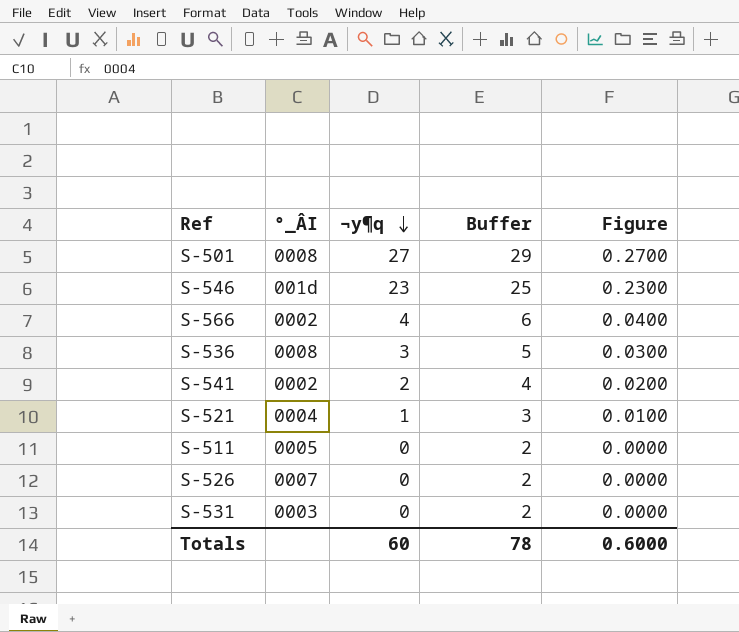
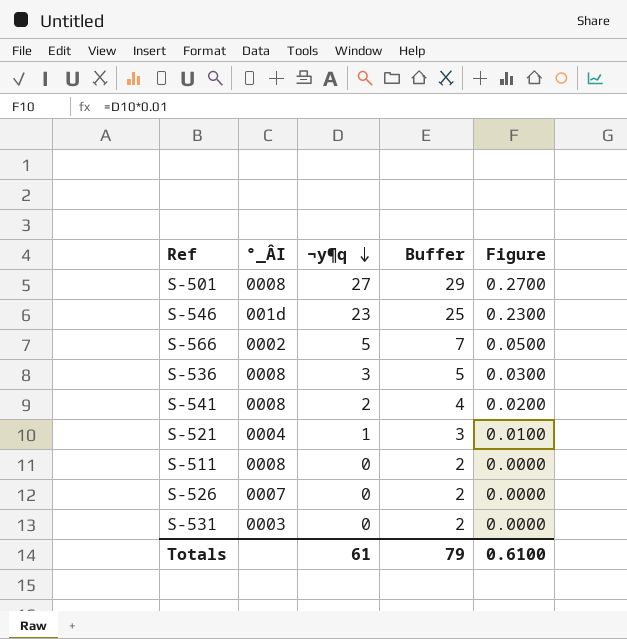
S-566 | ¬y¶q: 4 -> 5
S-566 | Buffer: 6 -> 7
S-566 | Figure: 0.0400 -> 0.0500
S-541 | °_ÂI: 0002 -> 0008
S-511 | °_ÂI: 0005 -> 0008
Totals | ¬y¶q: 60 -> 61
Totals | Buffer: 78 -> 79
Totals | Figure: 0.6000 -> 0.6100

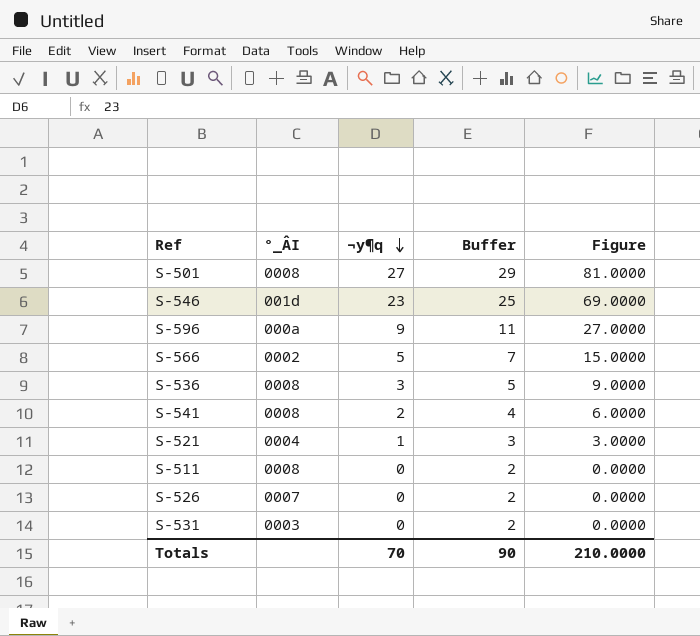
column Figure | formula: [¬y¶q] * 0.01 -> [¬y¶q] * 3
row S-596: none -> 000a | 9 | 11 | 27.0000
Totals | ¬y¶q: 61 -> 70
Totals | Buffer: 79 -> 90
Totals | Figure: 0.6100 -> 210.0000

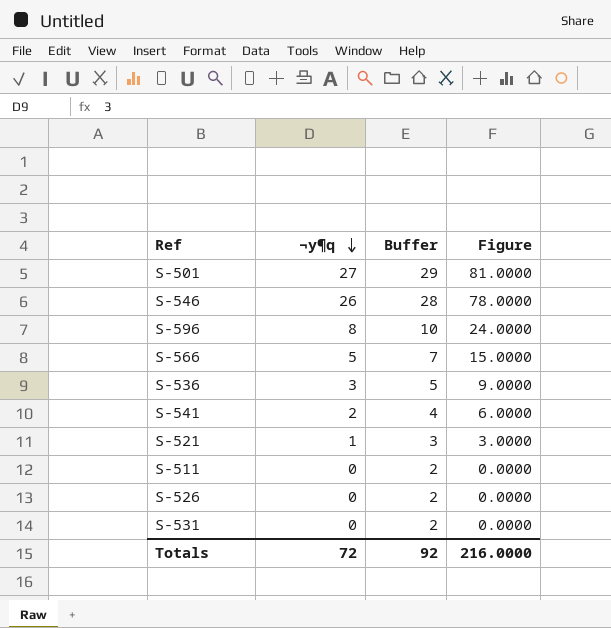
column °_ÂI | position: 2 -> none
S-546 | ¬y¶q: 23 -> 26
S-546 | Buffer: 25 -> 28
S-546 | Figure: 69.0000 -> 78.0000
S-596 | ¬y¶q: 9 -> 8
S-596 | Buffer: 11 -> 10
S-596 | Figure: 27.0000 -> 24.0000
Totals | ¬y¶q: 70 -> 72
Totals | Buffer: 90 -> 92
Totals | Figure: 210.0000 -> 216.0000

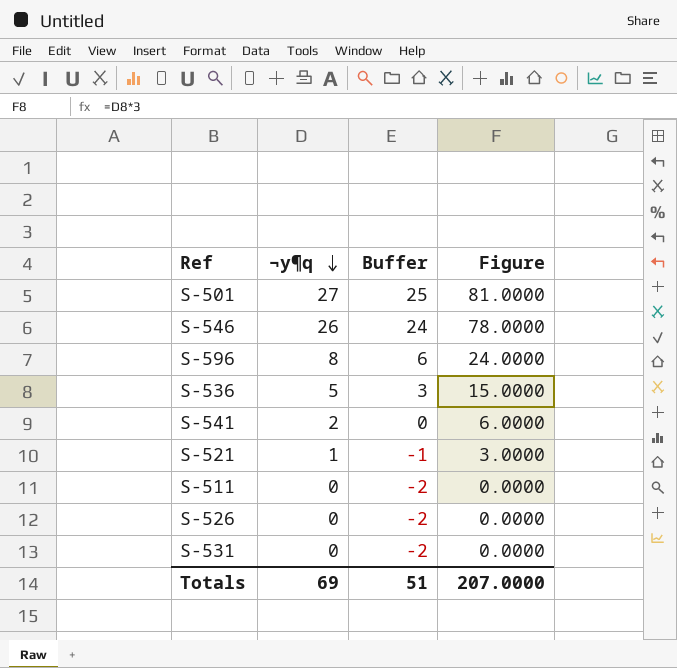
column Buffer | formula: [¬y¶q] + 2 -> [¬y¶q] - 2
row S-566: 5 | 7 | 15.0000 -> none
S-536 | ¬y¶q: 3 -> 5
S-536 | Figure: 9.0000 -> 15.0000
Totals | ¬y¶q: 72 -> 69
Totals | Buffer: 92 -> 51
Totals | Figure: 216.0000 -> 207.0000

